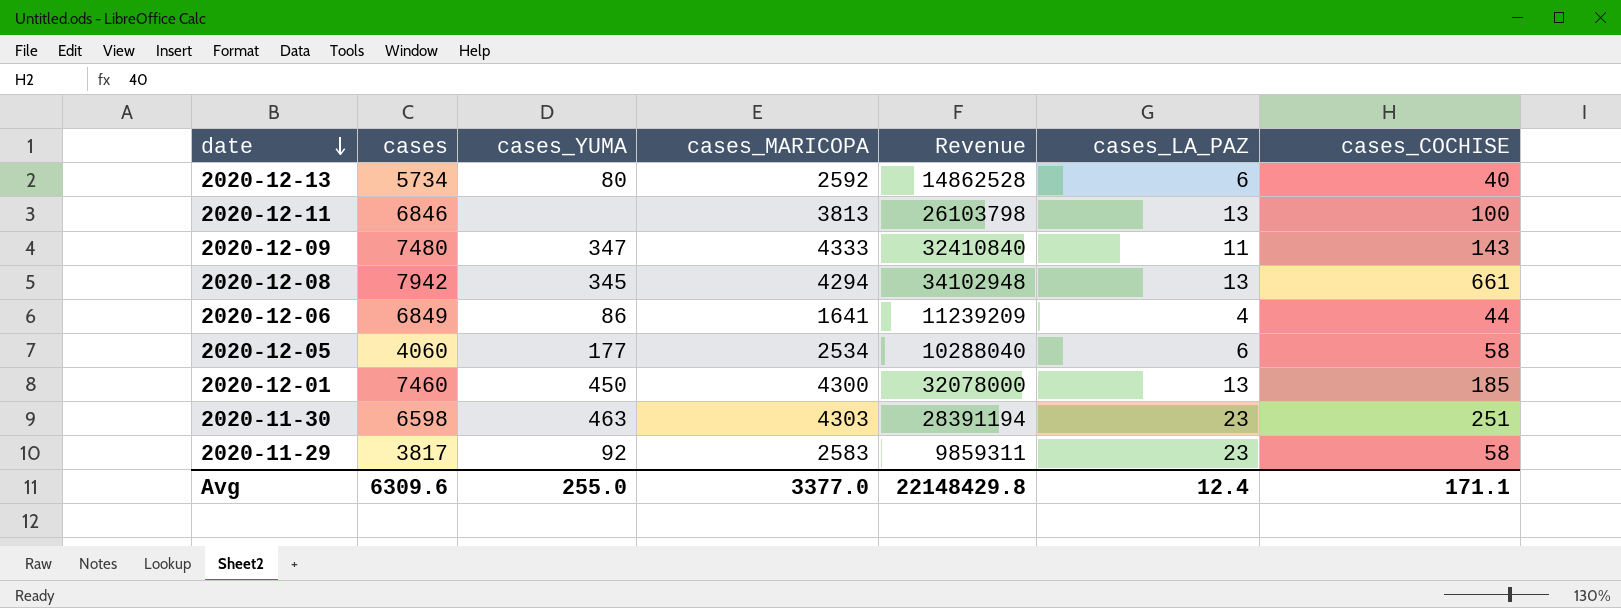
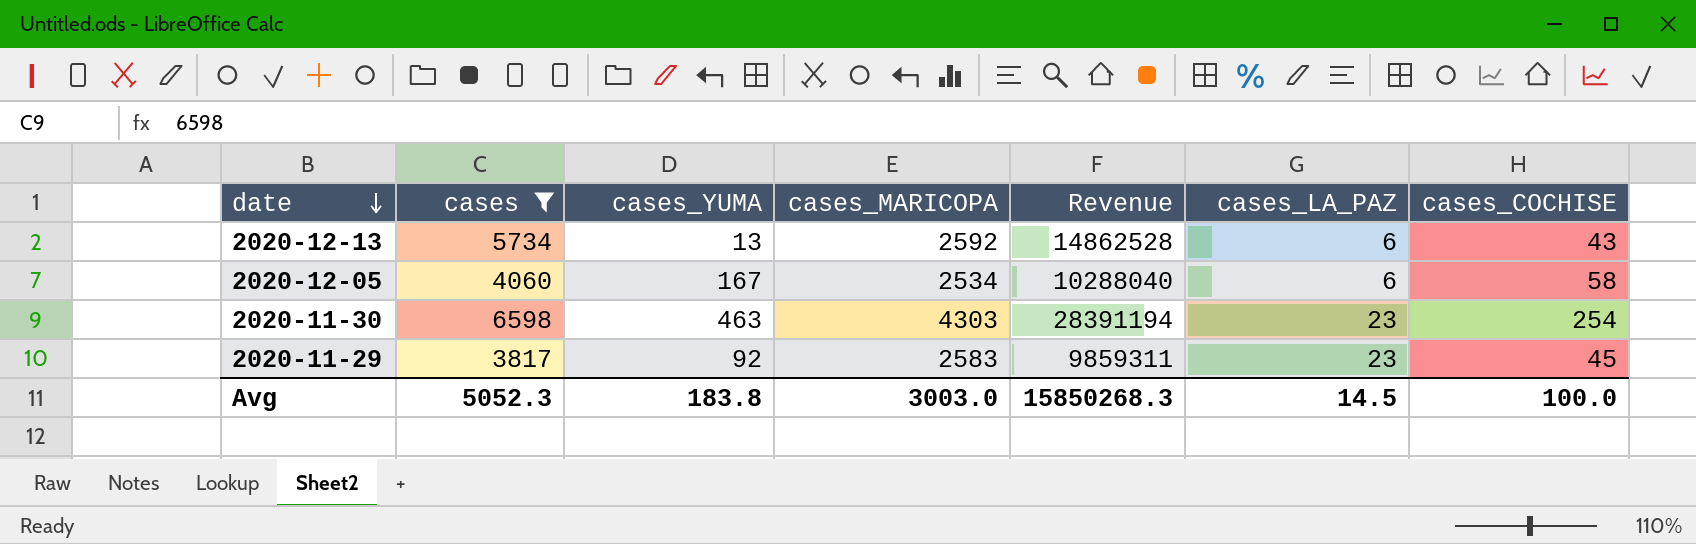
filter: none -> cases <= 6598
2020-12-13 | cases_YUMA: 80 -> 13
2020-12-13 | cases_COCHISE: 40 -> 43
2020-12-05 | cases_YUMA: 177 -> 167
2020-11-30 | cases_COCHISE: 251 -> 254
2020-11-29 | cases_COCHISE: 58 -> 45
Avg | cases: 6309.6 -> 5052.3
Avg | cases_YUMA: 255.0 -> 183.8
Avg | cases_MARICOPA: 3377.0 -> 3003.0
Avg | Revenue: 22148429.8 -> 15850268.3
Avg | cases_LA_PAZ: 12.4 -> 14.5
Avg | cases_COCHISE: 171.1 -> 100.0

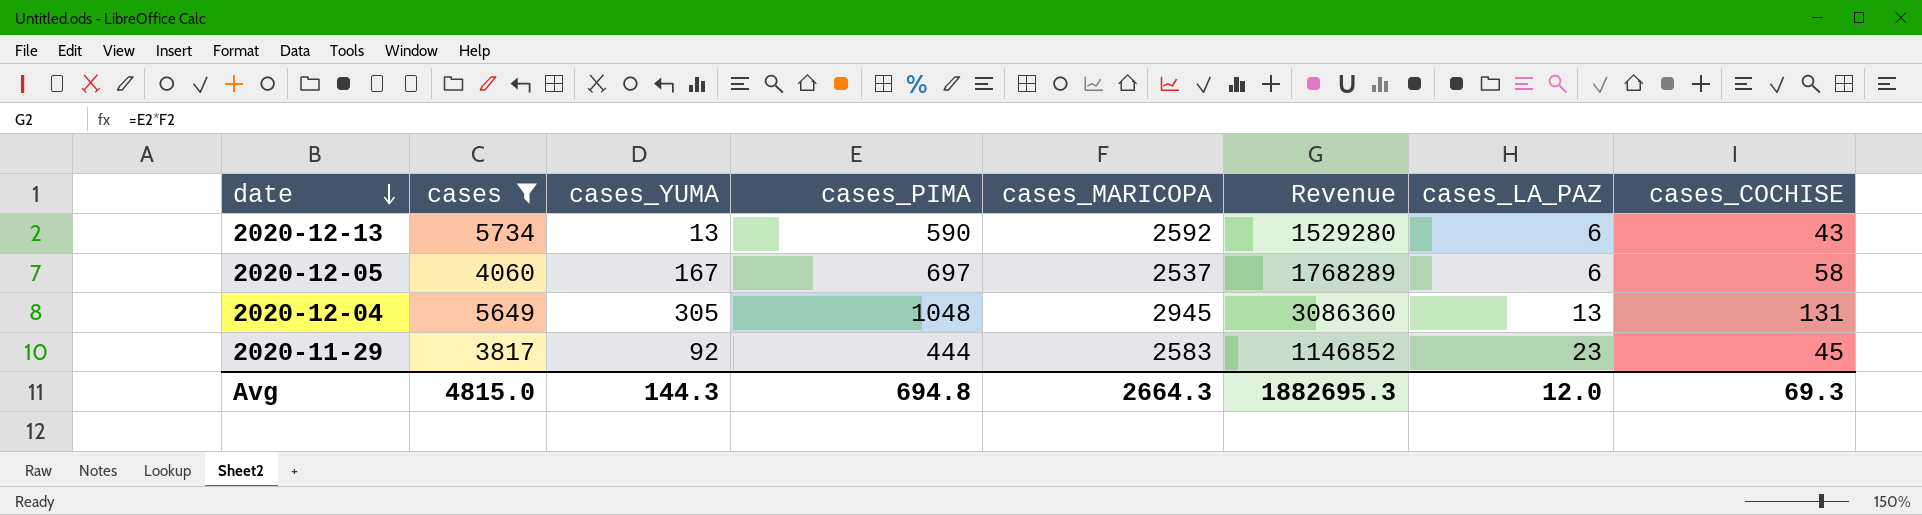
column cases_PIMA | position: none -> 4
column Revenue | formula: [cases] * [cases_MARICOPA] -> [cases_PIMA] * [cases_MARICOPA]
row 2020-11-30: 6598 | 463 | 4303 | 28391194 | 23 | 254 -> none
2020-12-05 | cases_MARICOPA: 2534 -> 2537
row 2020-12-04: none -> 5649 | 305 | 1048 | 2945 | 3086360 | 13 | 131
Avg | cases: 5052.3 -> 4815.0
Avg | cases_YUMA: 183.8 -> 144.3
Avg | cases_MARICOPA: 3003.0 -> 2664.3
Avg | Revenue: 15850268.3 -> 1882695.3
Avg | cases_LA_PAZ: 14.5 -> 12.0
Avg | cases_COCHISE: 100.0 -> 69.3

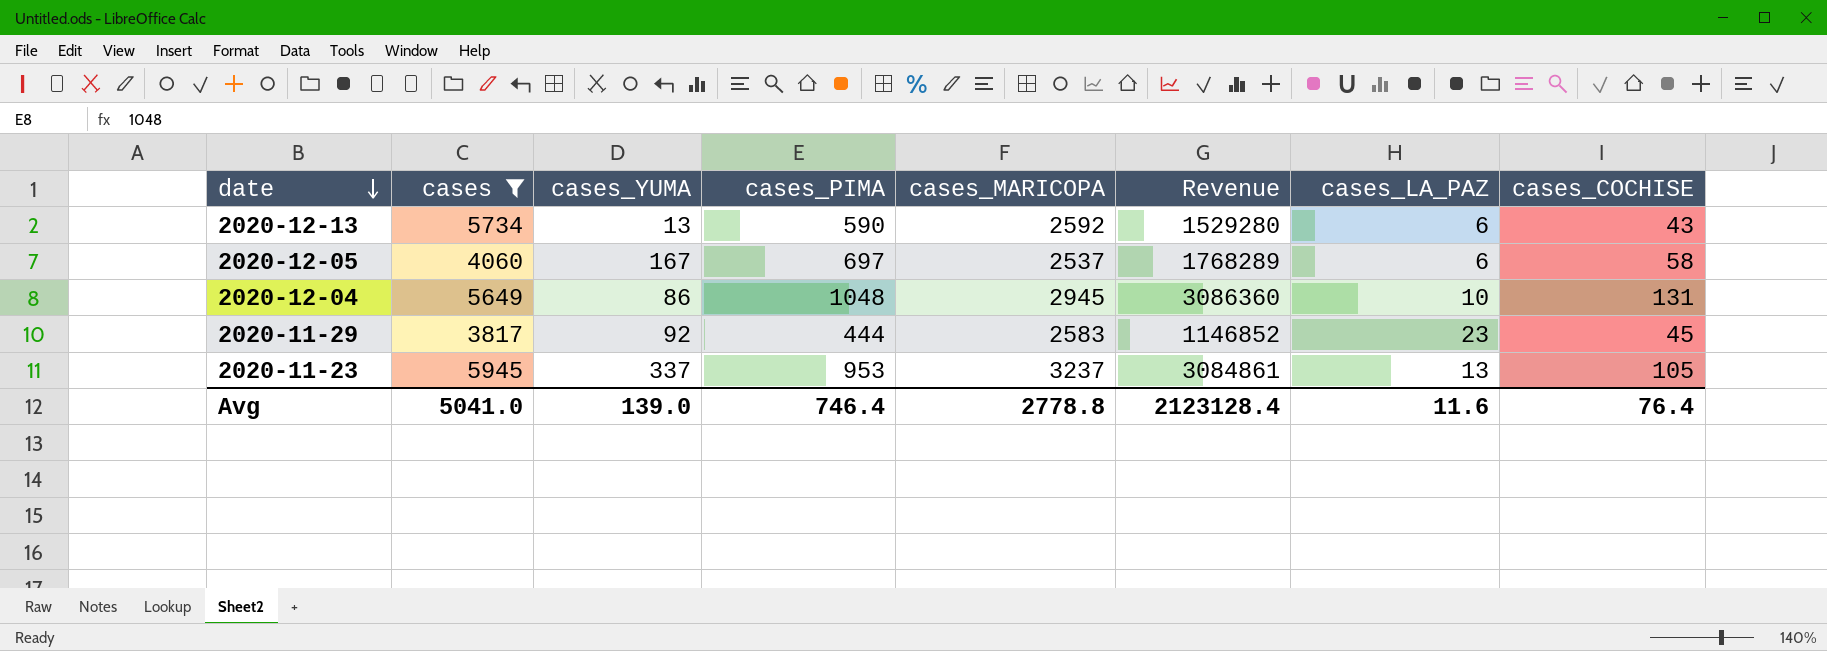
2020-12-04 | cases_YUMA: 305 -> 86
2020-12-04 | cases_LA_PAZ: 13 -> 10
row 2020-11-23: none -> 5945 | 337 | 953 | 3237 | 3084861 | 13 | 105
Avg | cases: 4815.0 -> 5041.0
Avg | cases_YUMA: 144.3 -> 139.0
Avg | cases_PIMA: 694.8 -> 746.4
Avg | cases_MARICOPA: 2664.3 -> 2778.8
Avg | Revenue: 1882695.3 -> 2123128.4
Avg | cases_LA_PAZ: 12.0 -> 11.6
Avg | cases_COCHISE: 69.3 -> 76.4

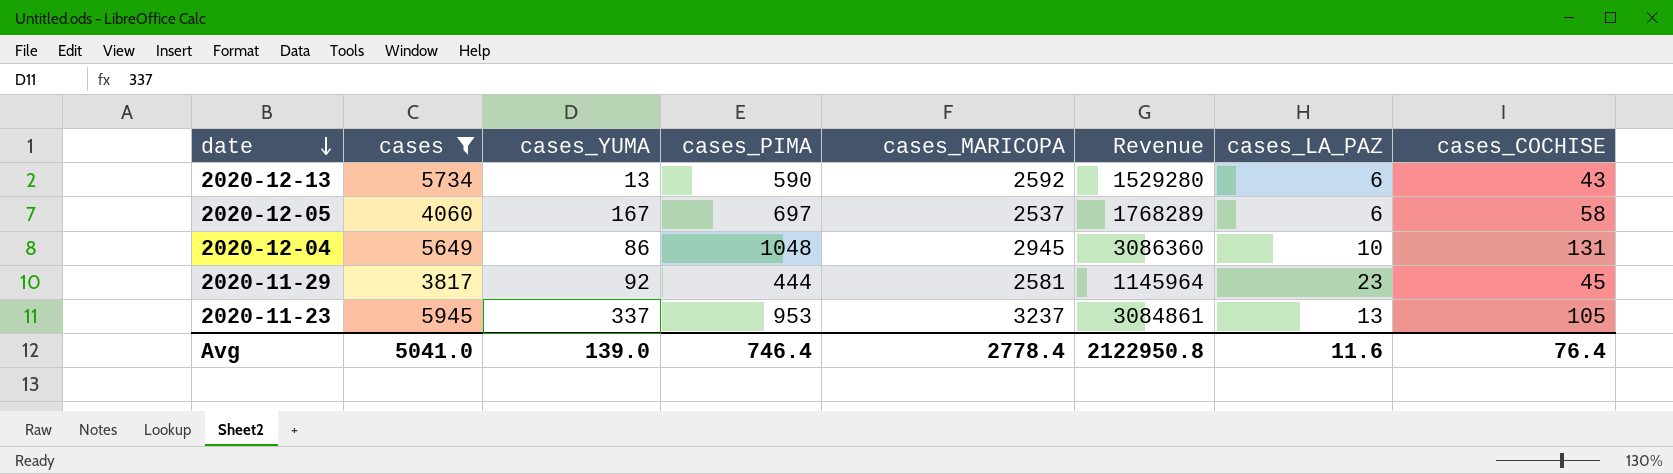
2020-11-29 | cases_MARICOPA: 2583 -> 2581
2020-11-29 | Revenue: 1146852 -> 1145964
Avg | cases_MARICOPA: 2778.8 -> 2778.4
Avg | Revenue: 2123128.4 -> 2122950.8

